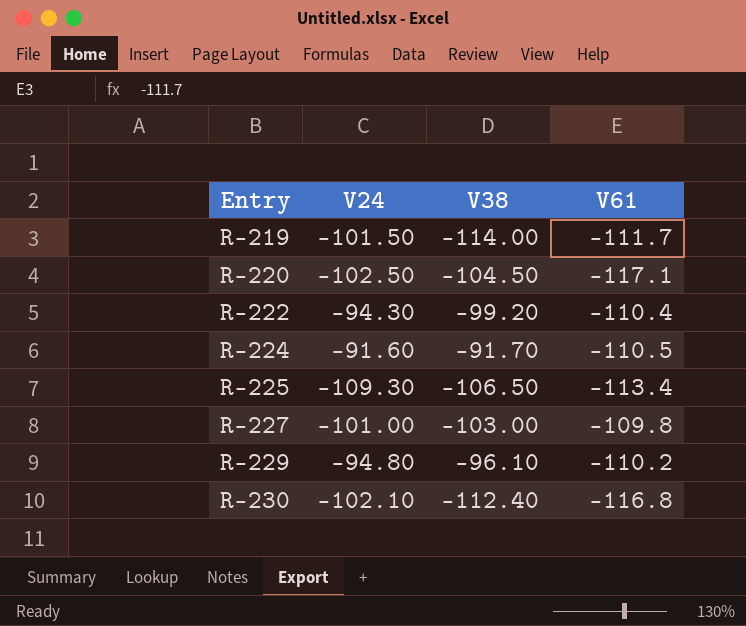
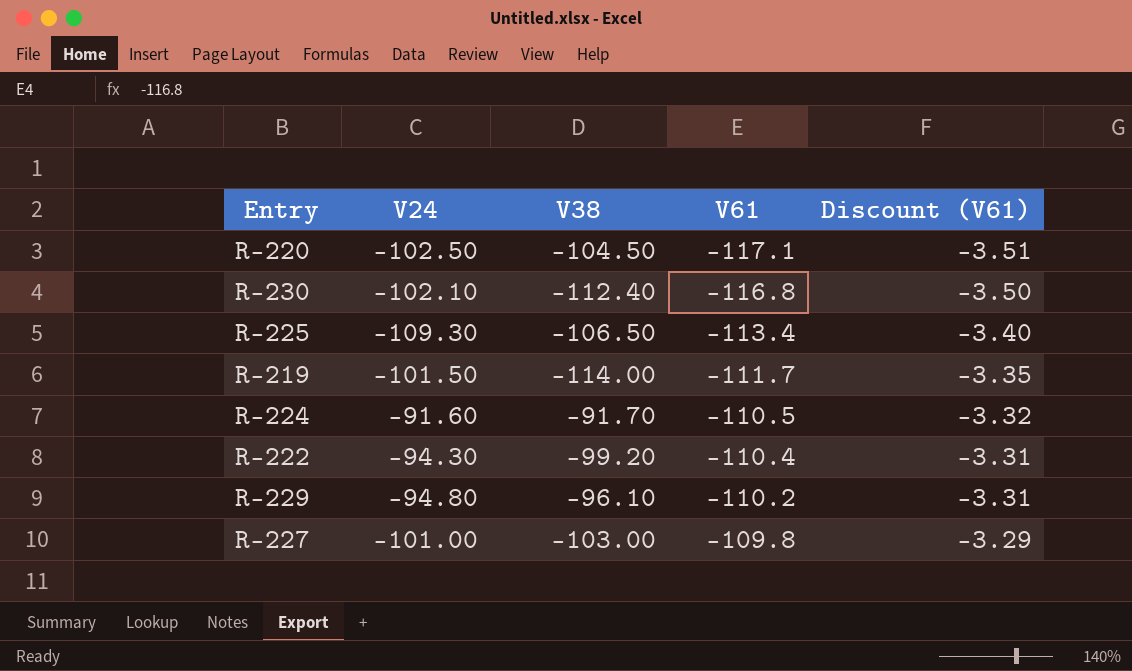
row order: Entry ascending -> V61 ascending
column Discount (V61) | formula: none -> [V61] * 0.03

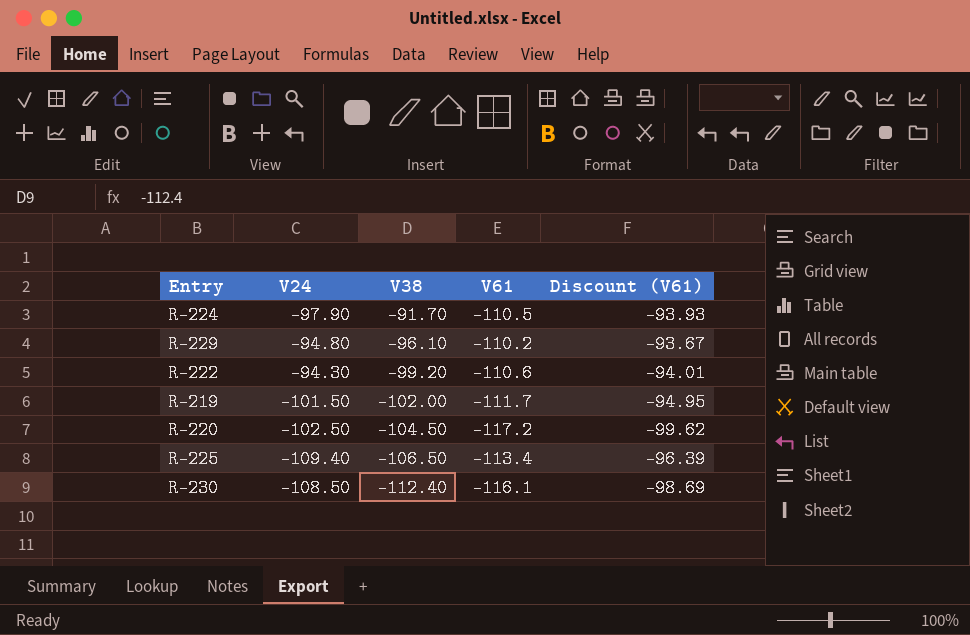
row order: V61 ascending -> V38 descending
column Discount (V61) | formula: [V61] * 0.03 -> [V61] * 0.85
row R-227: -101.00 | -103.00 | -109.8 | -3.29 -> none
R-224 | V24: -91.60 -> -97.90
R-222 | V61: -110.4 -> -110.6
R-219 | V38: -114.00 -> -102.00
R-220 | V61: -117.1 -> -117.2
R-225 | V24: -109.30 -> -109.40
R-230 | V24: -102.10 -> -108.50
R-230 | V61: -116.8 -> -116.1

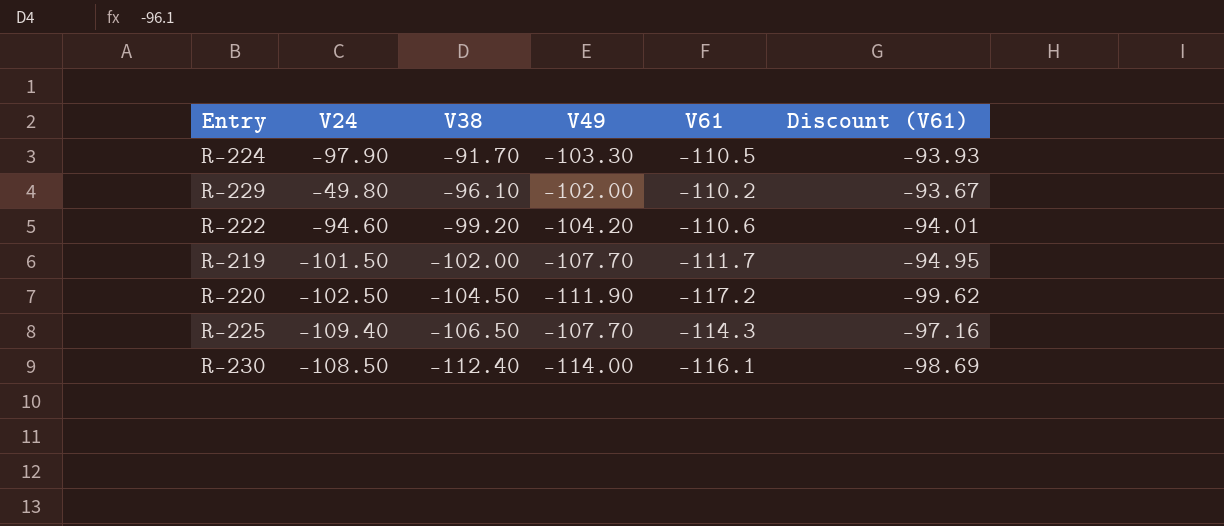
column V49 | position: none -> 4
R-229 | V24: -94.80 -> -49.80
R-222 | V24: -94.30 -> -94.60
R-225 | V61: -113.4 -> -114.3
R-225 | Discount (V61): -96.39 -> -97.16

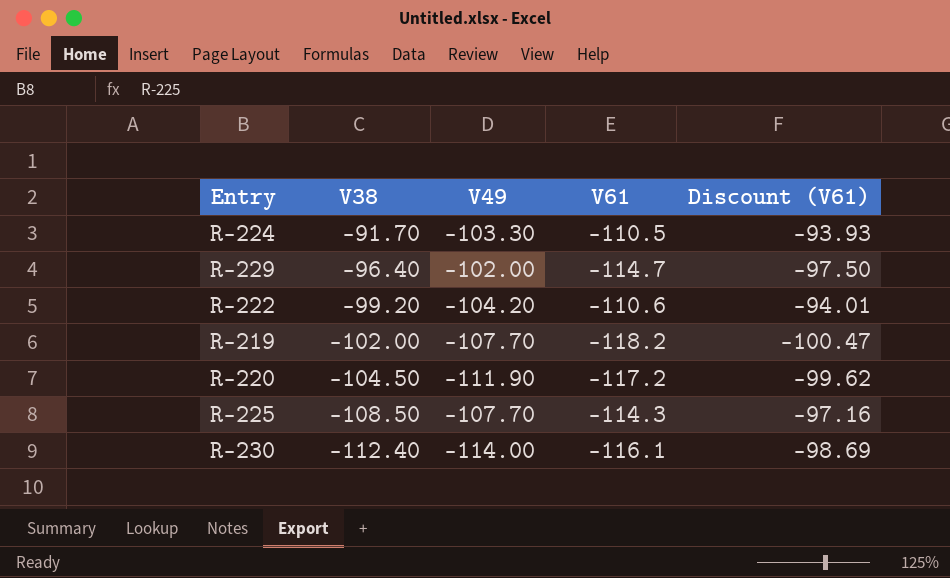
column V24 | position: 2 -> none
R-229 | V38: -96.10 -> -96.40
R-229 | V61: -110.2 -> -114.7
R-229 | Discount (V61): -93.67 -> -97.50
R-219 | V61: -111.7 -> -118.2
R-219 | Discount (V61): -94.95 -> -100.47
R-225 | V38: -106.50 -> -108.50

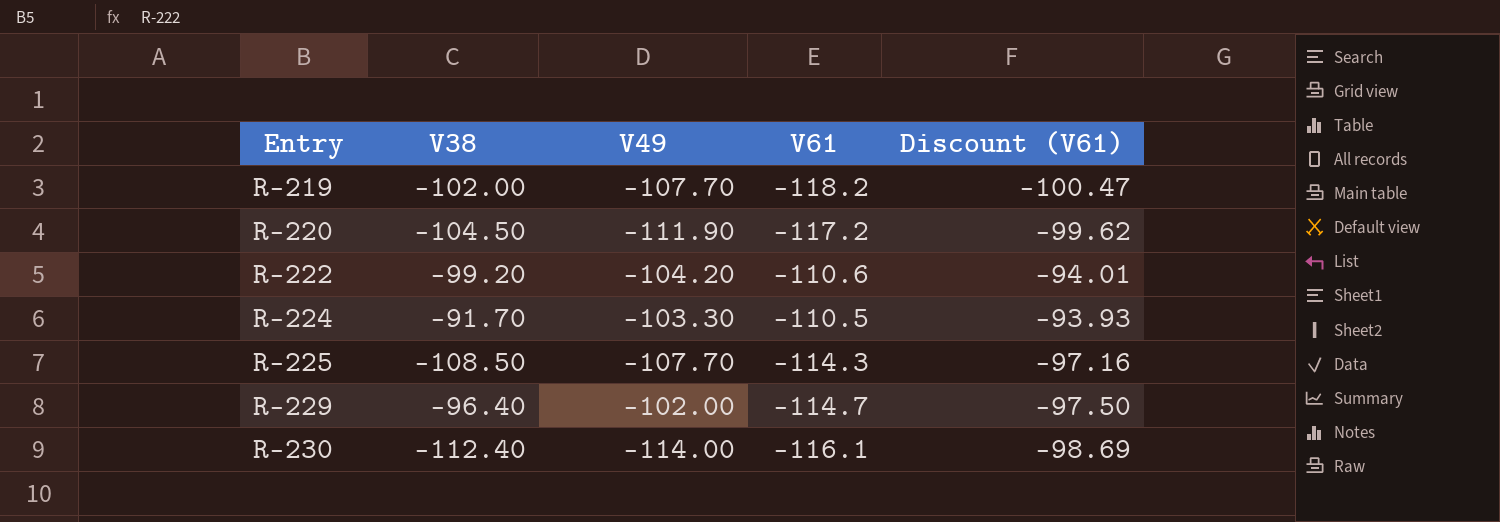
row order: V38 descending -> Entry ascending

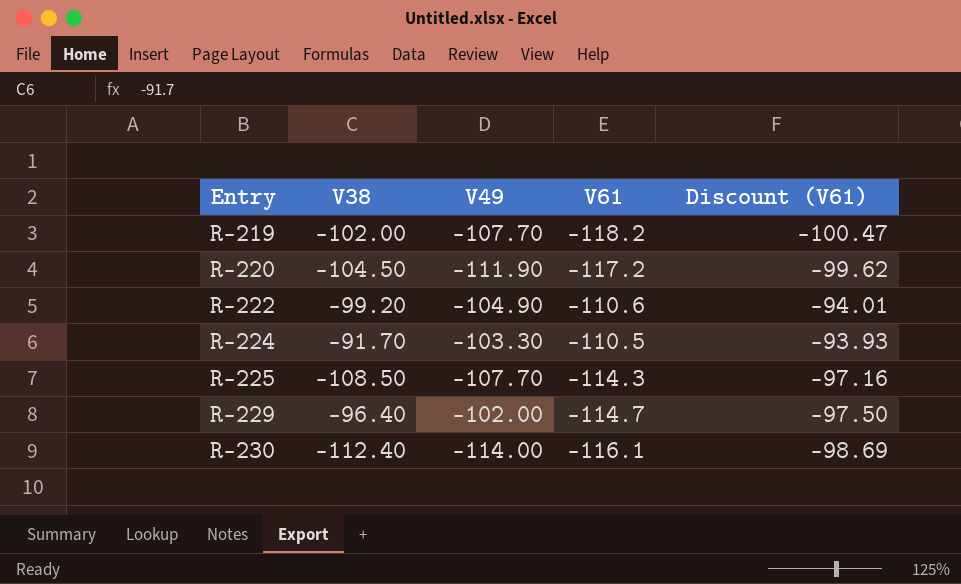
R-222 | V49: -104.20 -> -104.90

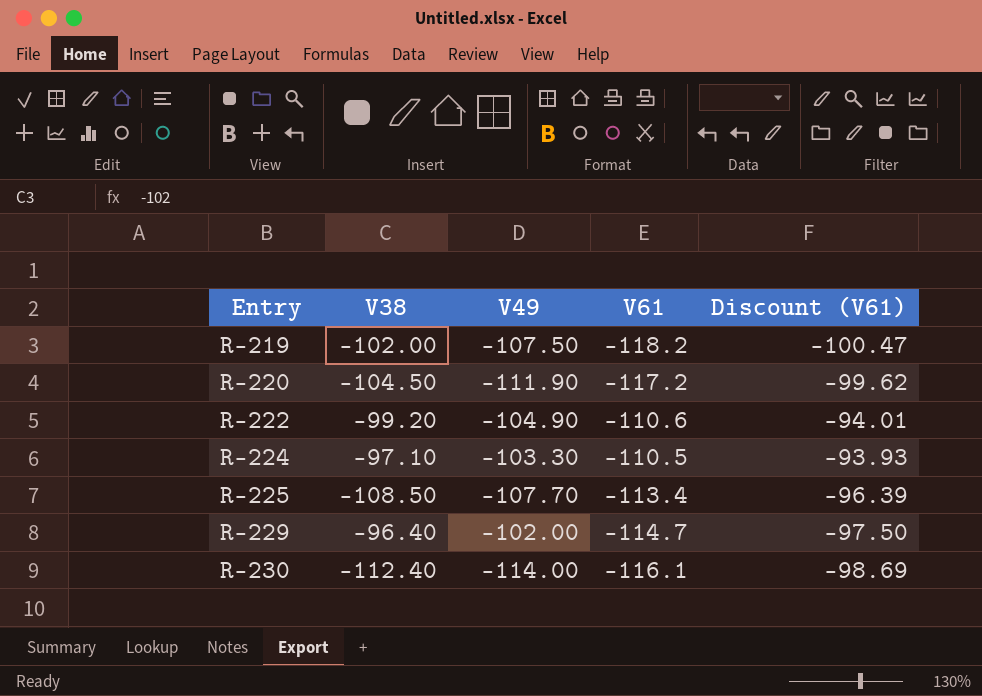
R-219 | V49: -107.70 -> -107.50
R-224 | V38: -91.70 -> -97.10
R-225 | V61: -114.3 -> -113.4
R-225 | Discount (V61): -97.16 -> -96.39

